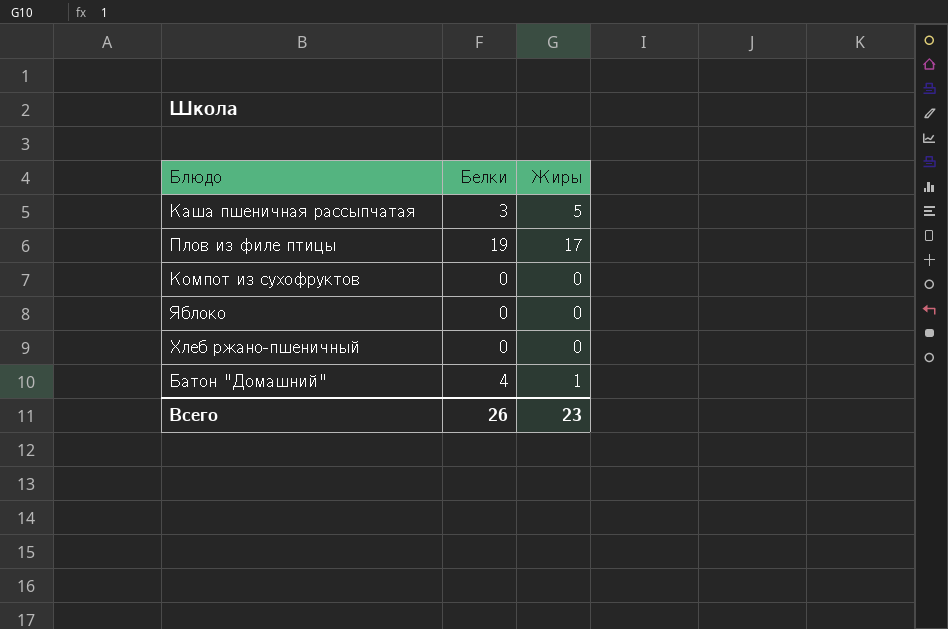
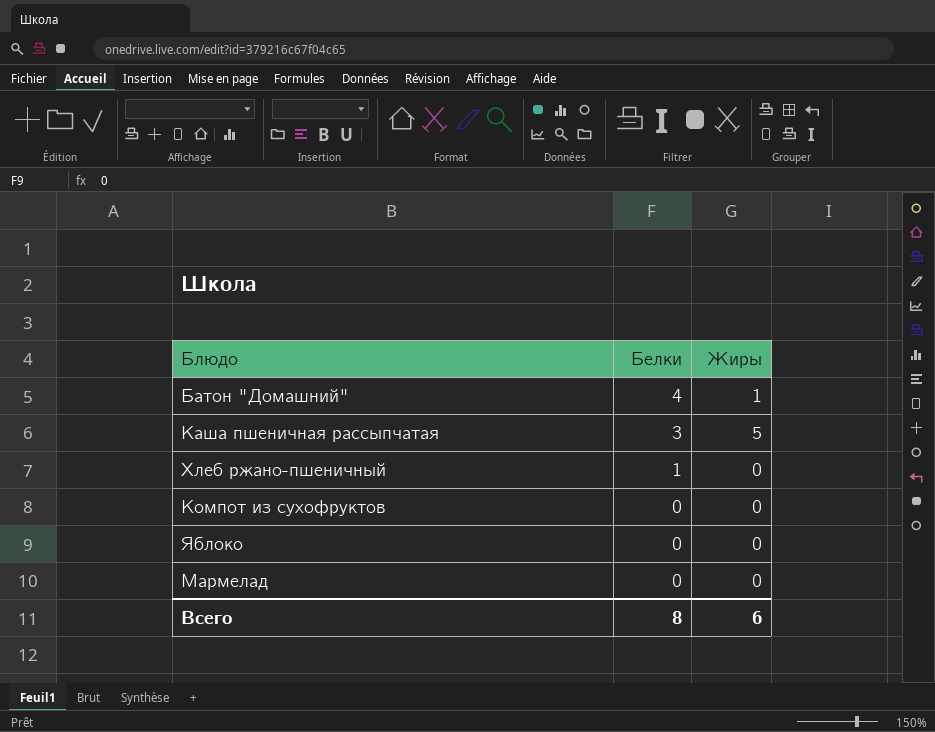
row order: none -> Белки descending
row Плов из филе птицы: 19 | 17 -> none
Хлеб ржано-пшеничный | Белки: 0 -> 1
row Мармелад: none -> 0 | 0
Всего | Белки: 26 -> 8
Всего | Жиры: 23 -> 6

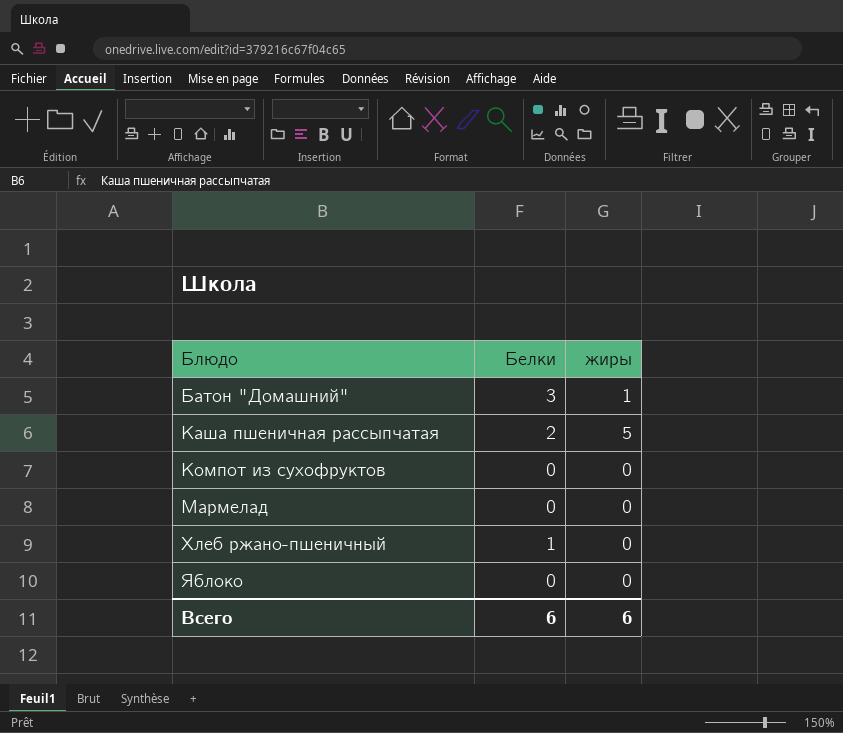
row order: Белки descending -> Блюдо ascending
column name: Жиры -> жиры
Батон "Домашний" | Белки: 4 -> 3
Каша пшеничная рассыпчатая | Белки: 3 -> 2
Всего | Белки: 8 -> 6

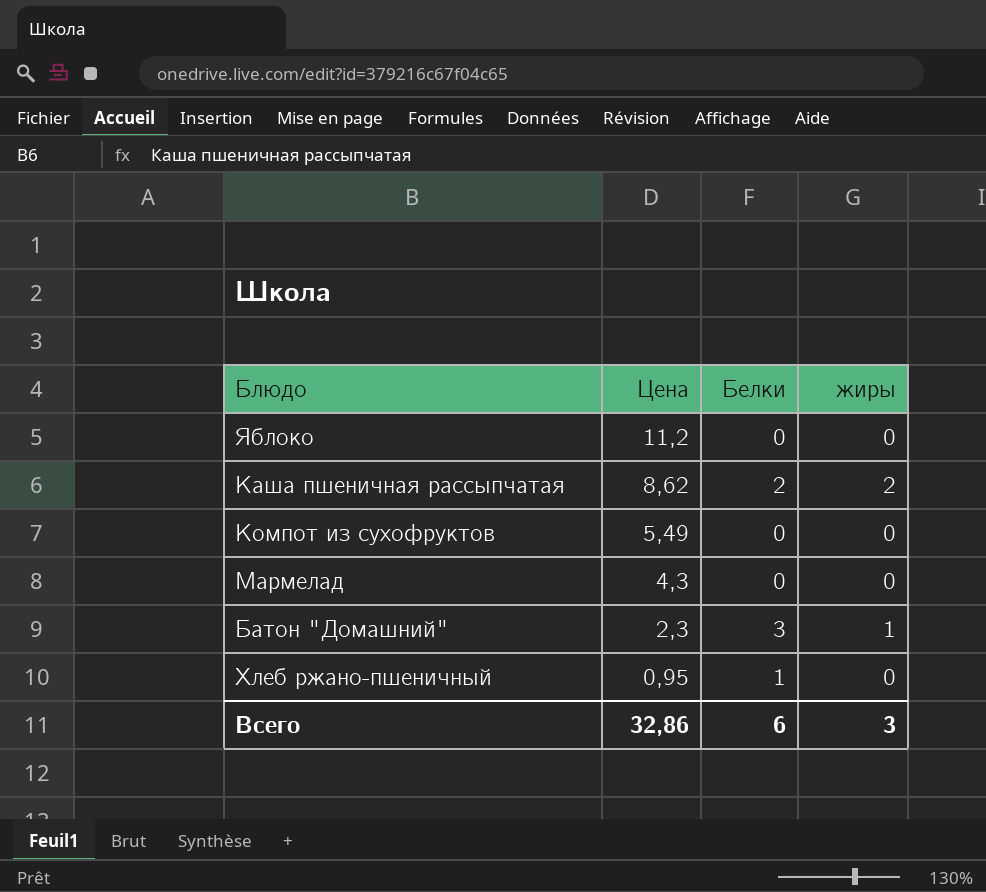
row order: Блюдо ascending -> Цена descending
column Цена | position: none -> 2
Каша пшеничная рассыпчатая | жиры: 5 -> 2
Всего | жиры: 6 -> 3

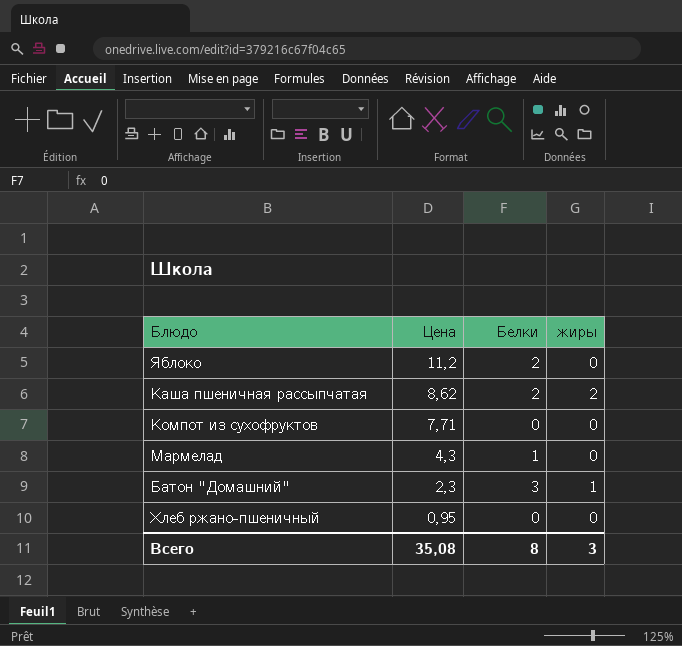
Яблоко | Белки: 0 -> 2
Компот из сухофруктов | Цена: 5,49 -> 7,71
Мармелад | Белки: 0 -> 1
Хлеб ржано-пшеничный | Белки: 1 -> 0
Всего | Цена: 32,86 -> 35,08
Всего | Белки: 6 -> 8

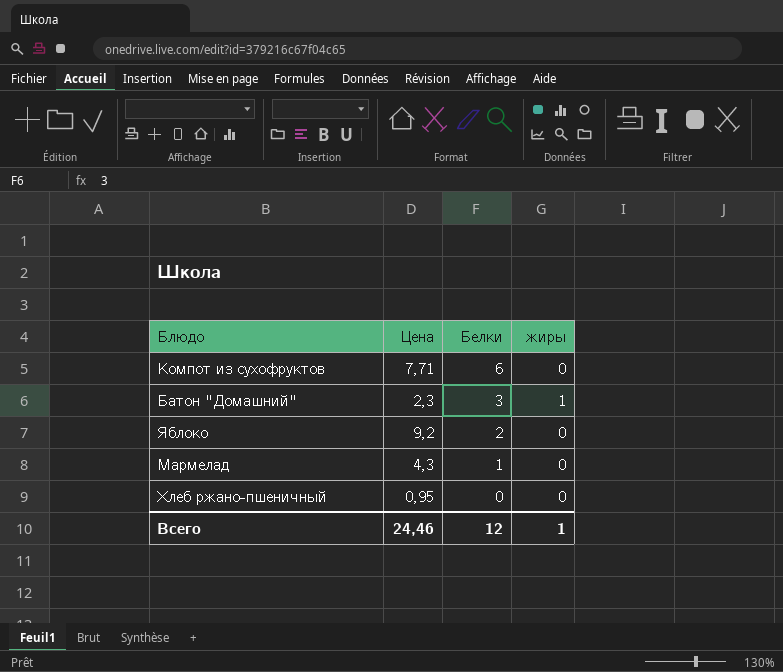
row order: Цена descending -> Белки descending
row Каша пшеничная рассыпчатая: 8,62 | 2 | 2 -> none
Компот из сухофруктов | Белки: 0 -> 6
Яблоко | Цена: 11,2 -> 9,2
Всего | Цена: 35,08 -> 24,46
Всего | Белки: 8 -> 12
Всего | жиры: 3 -> 1

